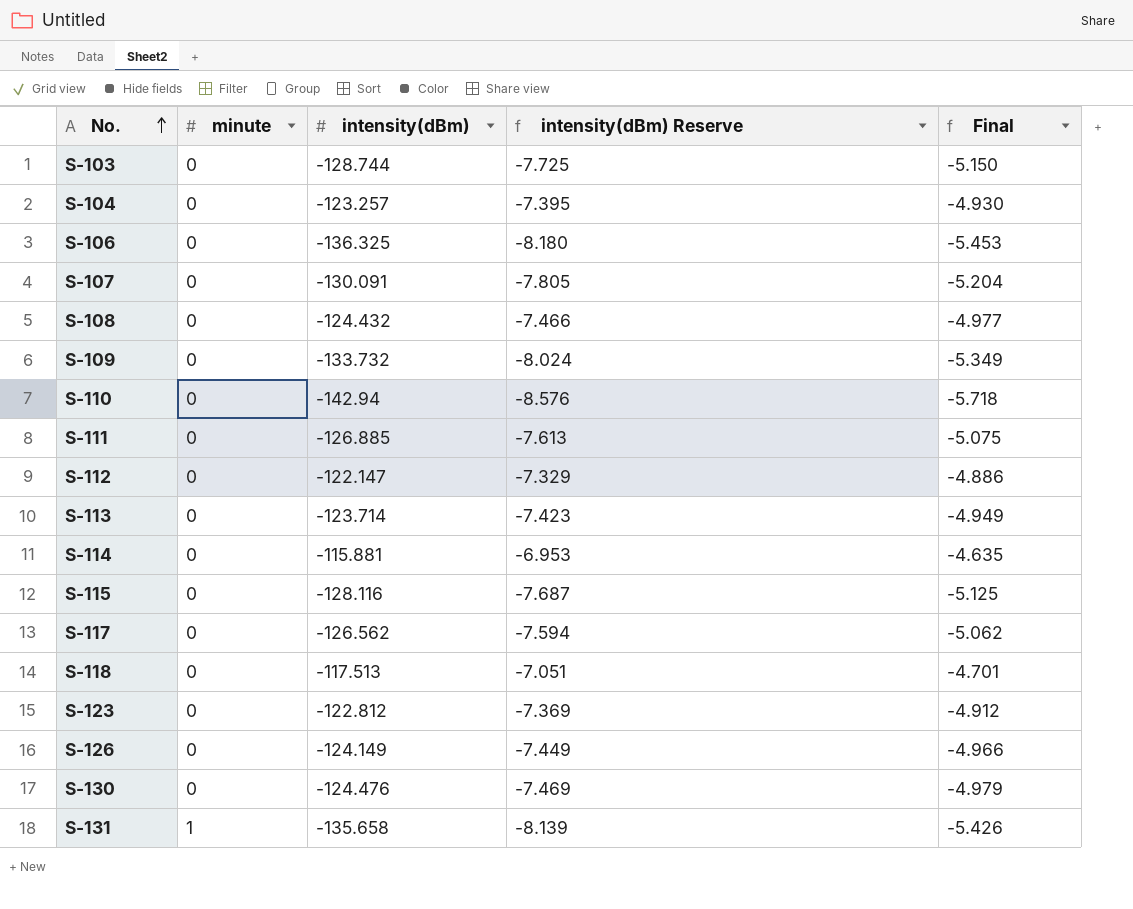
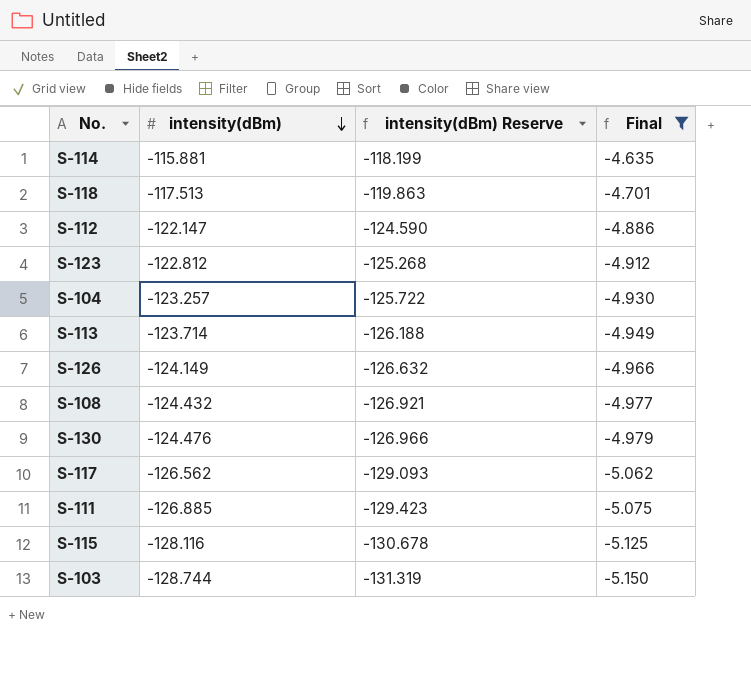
filter: none -> Final >= -5.150
row order: No. ascending -> intensity(dBm) descending
column minute | position: 2 -> none
column intensity(dBm) Reserve | formula: [intensity(dBm)] * 0.06 -> [intensity(dBm)] * 1.02

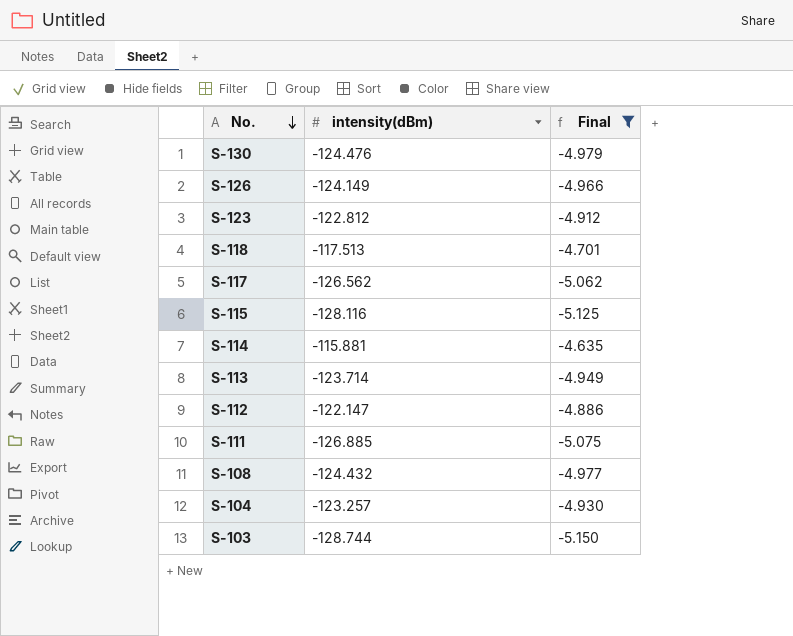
row order: intensity(dBm) descending -> No. descending
column intensity(dBm) Reserve | formula: [intensity(dBm)] * 1.02 -> none

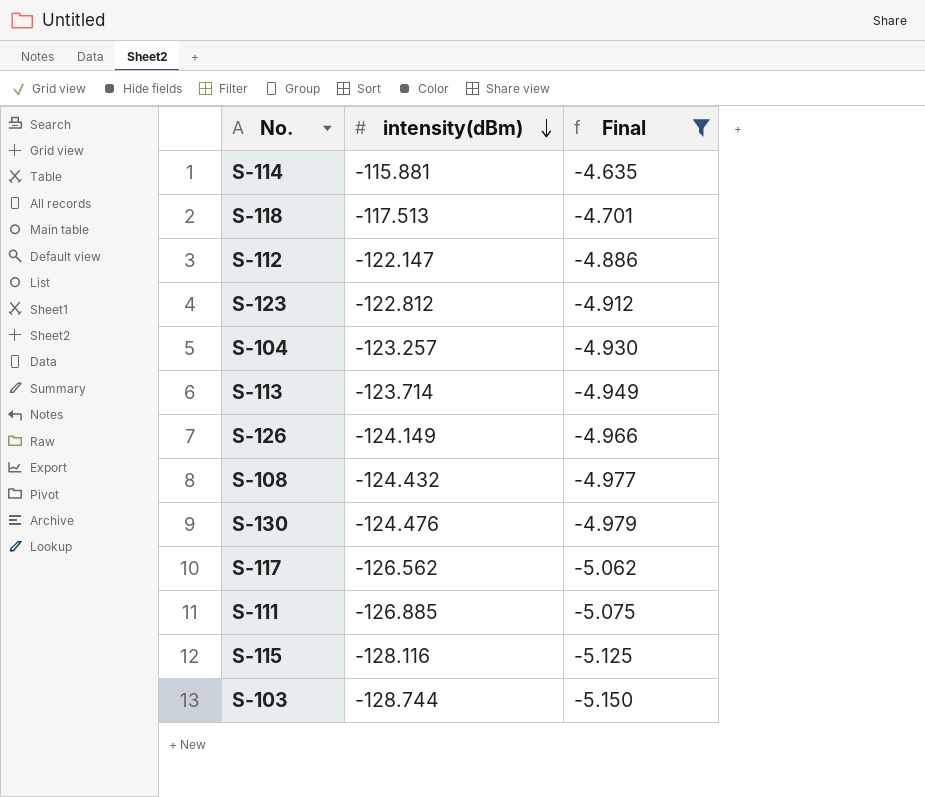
row order: No. descending -> intensity(dBm) descending

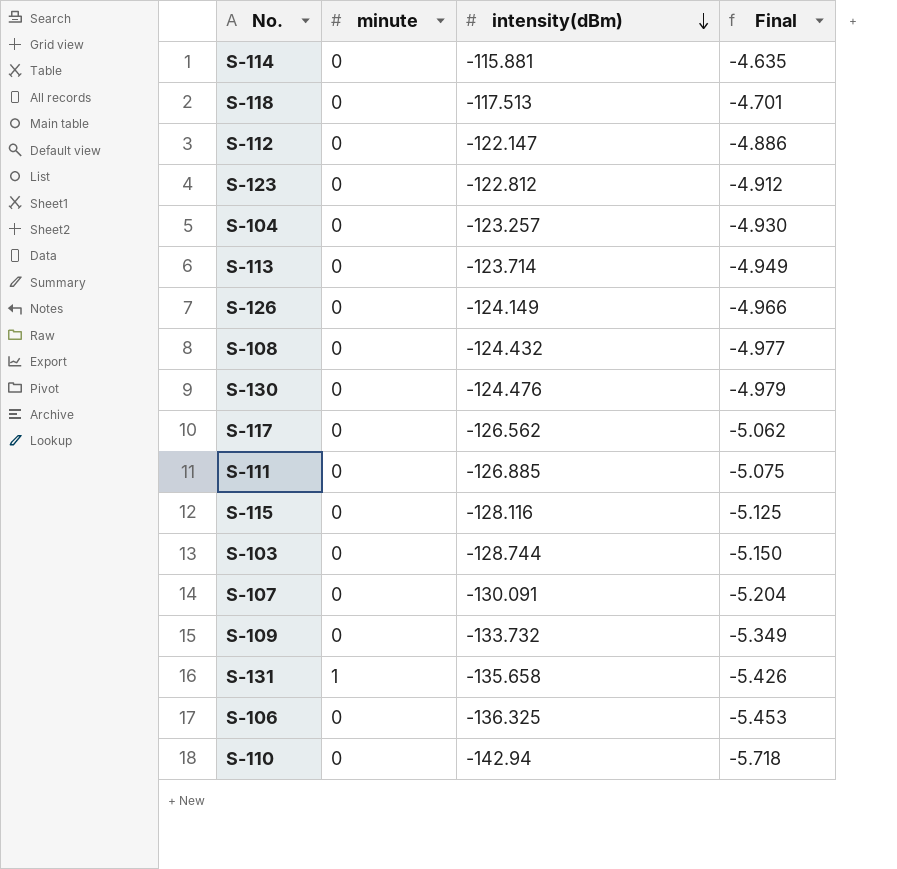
filter: Final >= -5.150 -> none
column minute | position: none -> 2

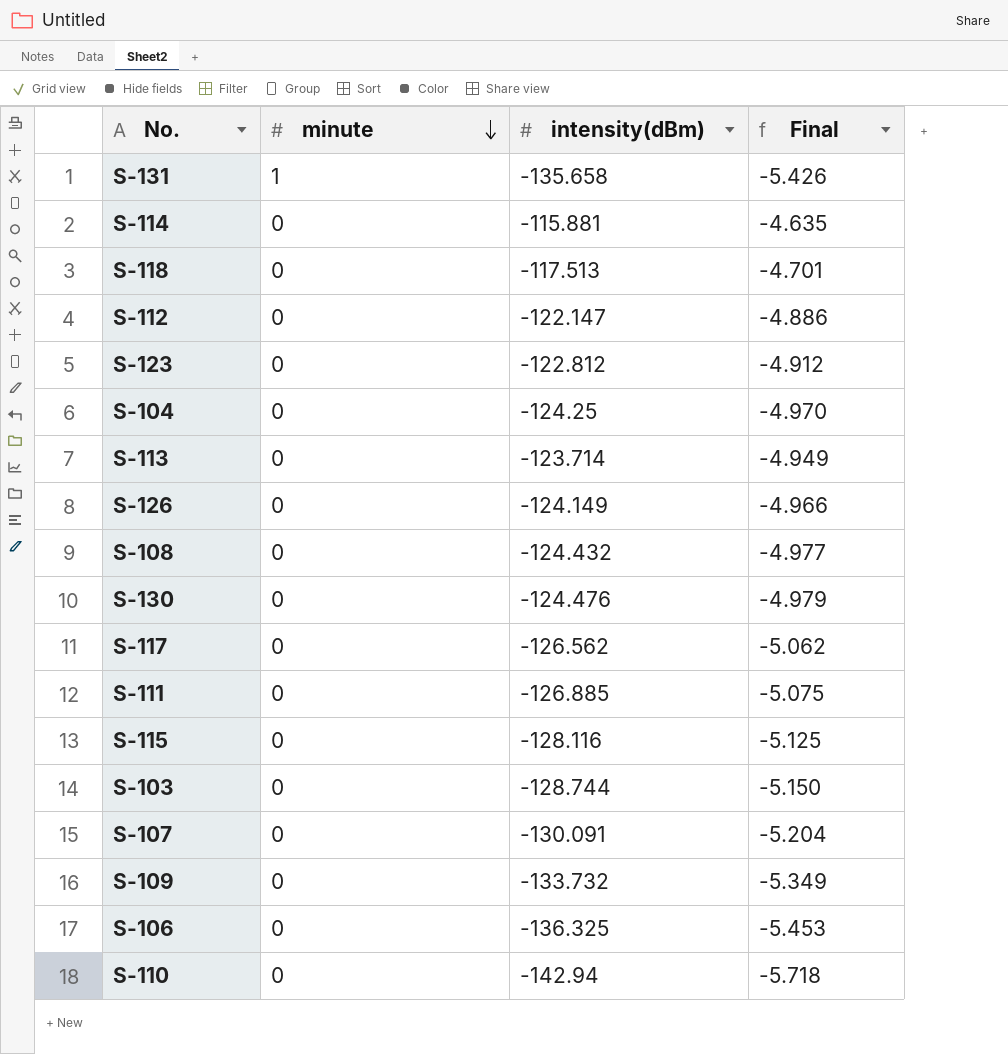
row order: intensity(dBm) descending -> minute descending
S-104 | intensity(dBm): -123.257 -> -124.25
S-104 | Final: -4.930 -> -4.970

